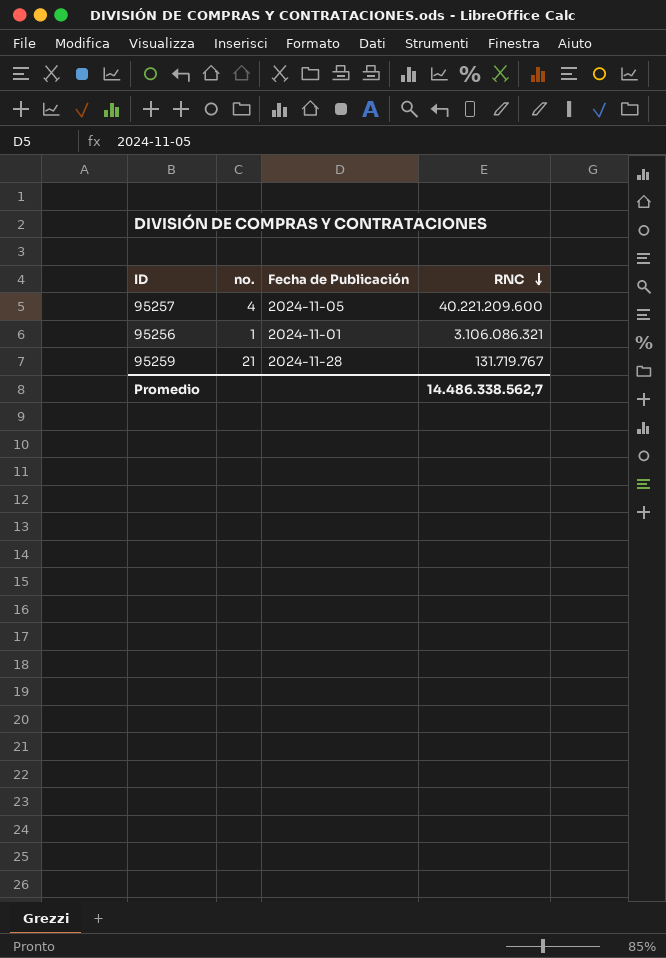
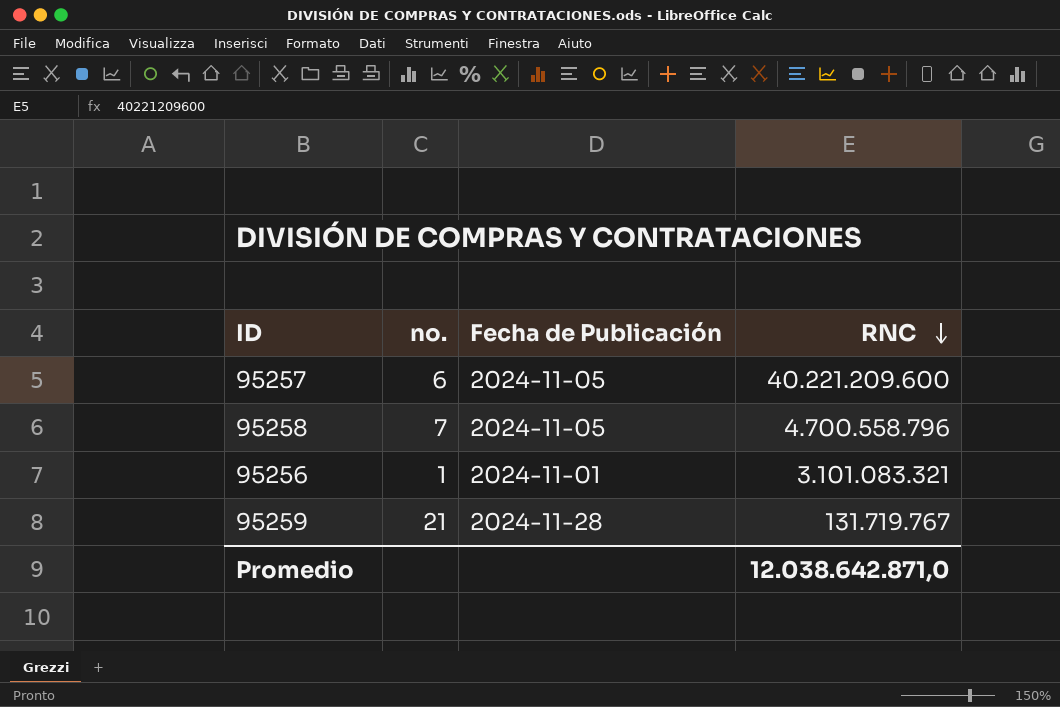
95257 | no.: 4 -> 6
row 95258: none -> 7 | 2024-11-05 | 4.700.558.796
95256 | RNC: 3.106.086.321 -> 3.101.083.321
Promedio | RNC: 14.486.338.562,7 -> 12.038.642.871,0

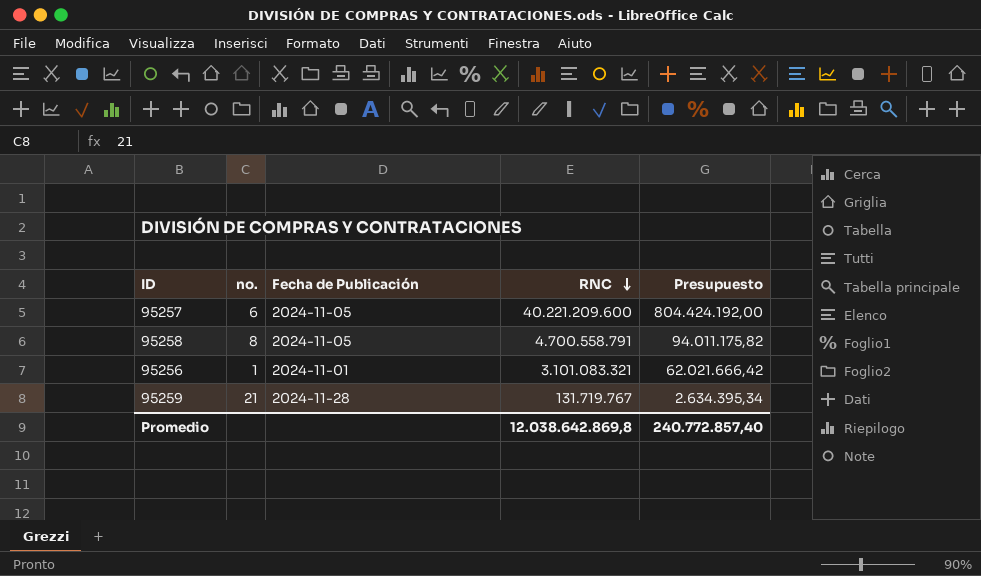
column Presupuesto | formula: none -> [RNC] * 0,02
95258 | no.: 7 -> 8
95258 | RNC: 4.700.558.796 -> 4.700.558.791
Promedio | RNC: 12.038.642.871,0 -> 12.038.642.869,8

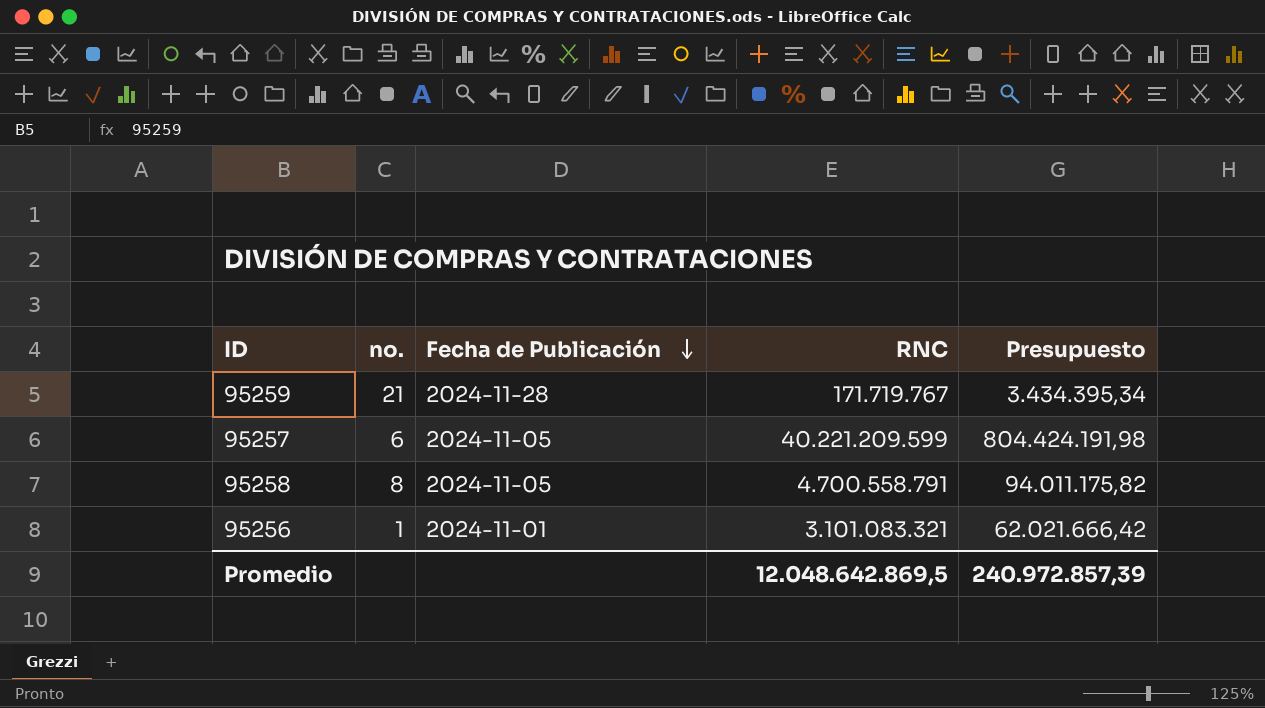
row order: RNC descending -> Fecha de Publicación descending
95259 | RNC: 131.719.767 -> 171.719.767
95259 | Presupuesto: 2.634.395,34 -> 3.434.395,34
95257 | RNC: 40.221.209.600 -> 40.221.209.599
95257 | Presupuesto: 804.424.192,00 -> 804.424.191,98
Promedio | RNC: 12.038.642.869,8 -> 12.048.642.869,5
Promedio | Presupuesto: 240.772.857,40 -> 240.972.857,39

